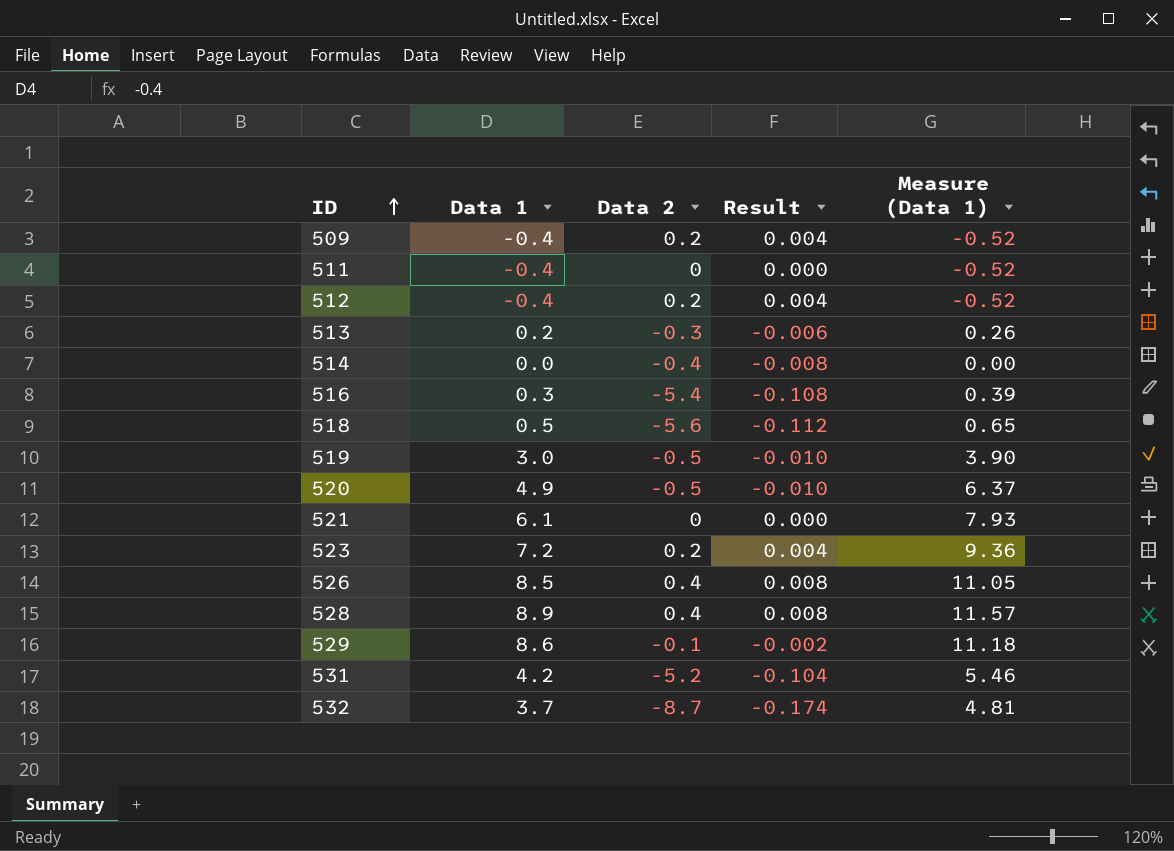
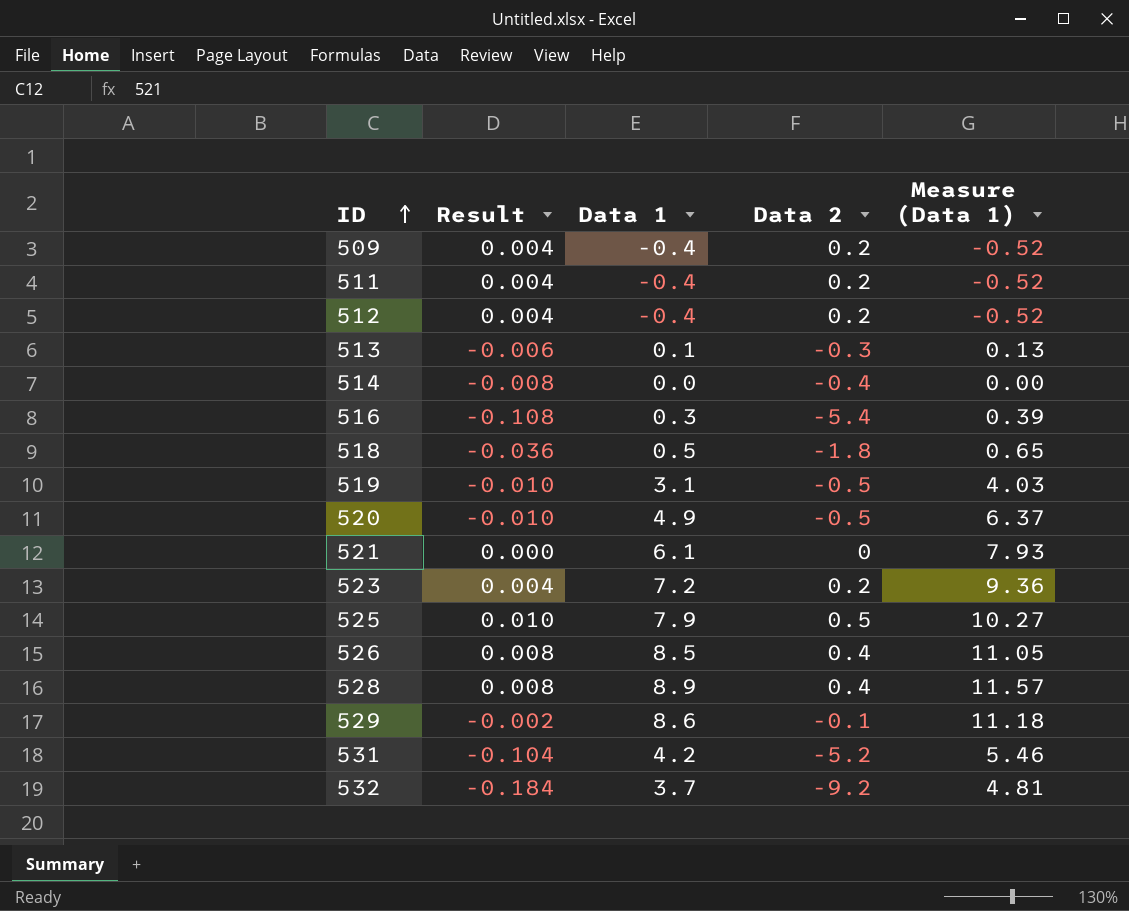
column Result | position: 4 -> 2
511 | Result: 0.000 -> 0.004
511 | Data 2: 0 -> 0.2
513 | Data 1: 0.2 -> 0.1
513 | Measure (Data 1): 0.26 -> 0.13
518 | Result: -0.112 -> -0.036
518 | Data 2: -5.6 -> -1.8
519 | Data 1: 3.0 -> 3.1
519 | Measure (Data 1): 3.90 -> 4.03
row 525: none -> 0.010 | 7.9 | 0.5 | 10.27
532 | Result: -0.174 -> -0.184
532 | Data 2: -8.7 -> -9.2

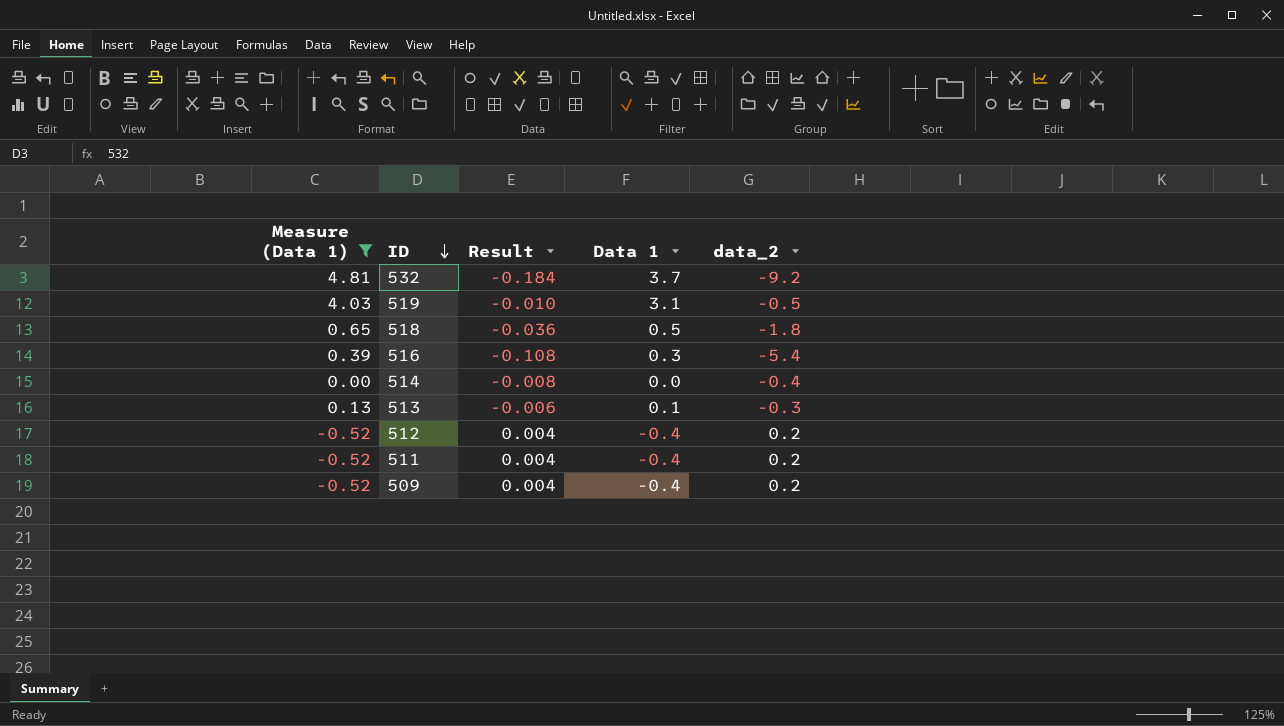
filter: none -> Measure (Data 1) <= 4.81
row order: ID ascending -> ID descending
column Measure (Data 1) | position: 5 -> 1
column name: Data 2 -> data_2

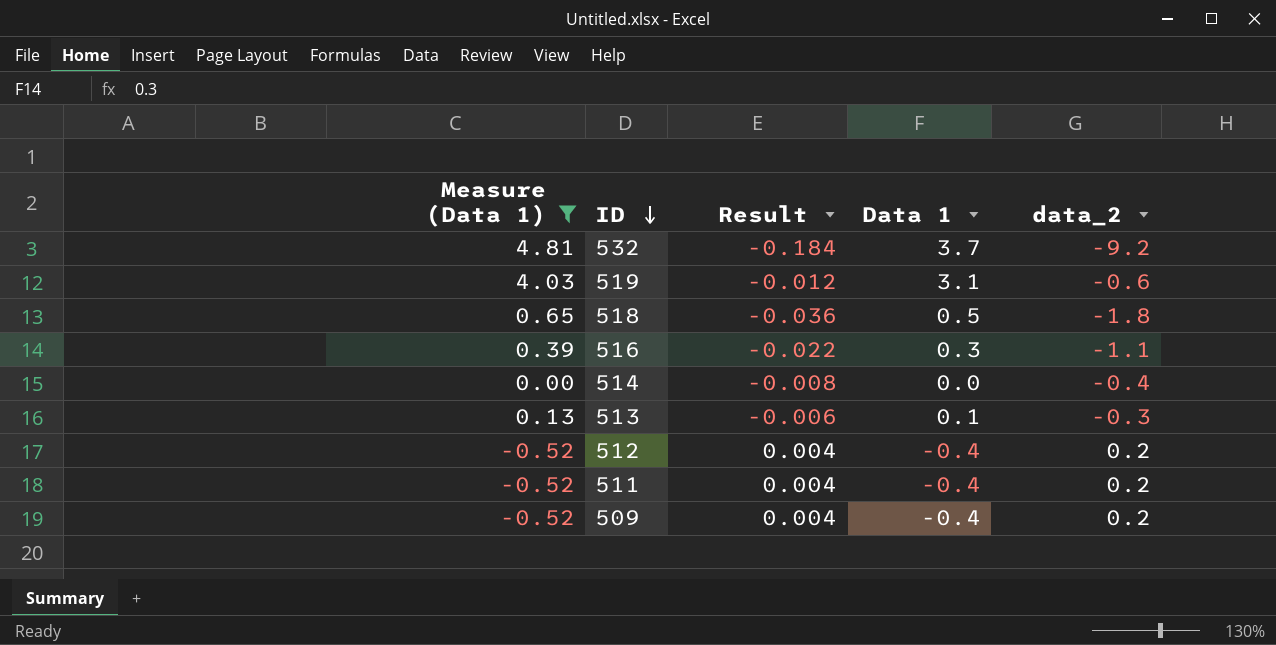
519 | Result: -0.010 -> -0.012
519 | data_2: -0.5 -> -0.6
516 | Result: -0.108 -> -0.022
516 | data_2: -5.4 -> -1.1

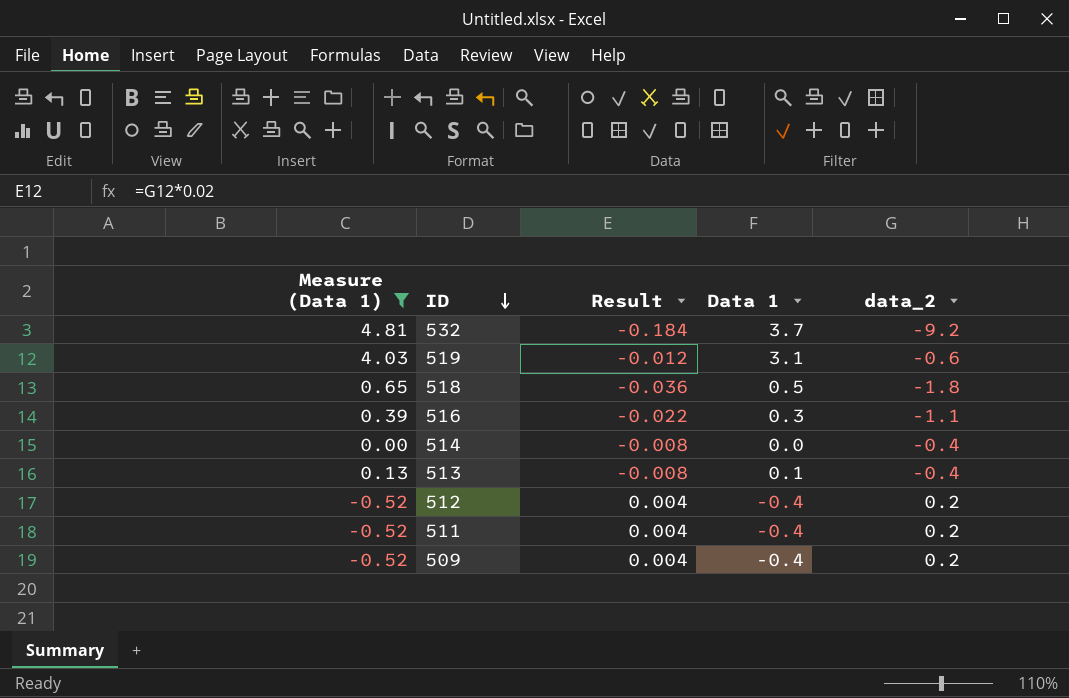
513 | Result: -0.006 -> -0.008
513 | data_2: -0.3 -> -0.4

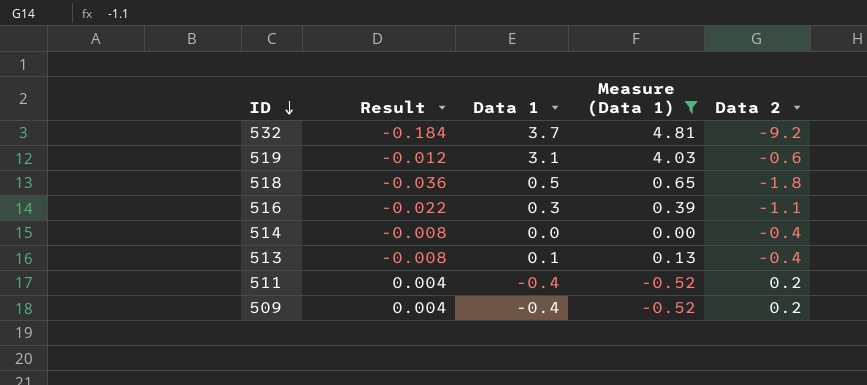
column Measure (Data 1) | position: 1 -> 4
column name: data_2 -> Data 2
row 512: -0.52 | 0.004 | -0.4 | 0.2 -> none

